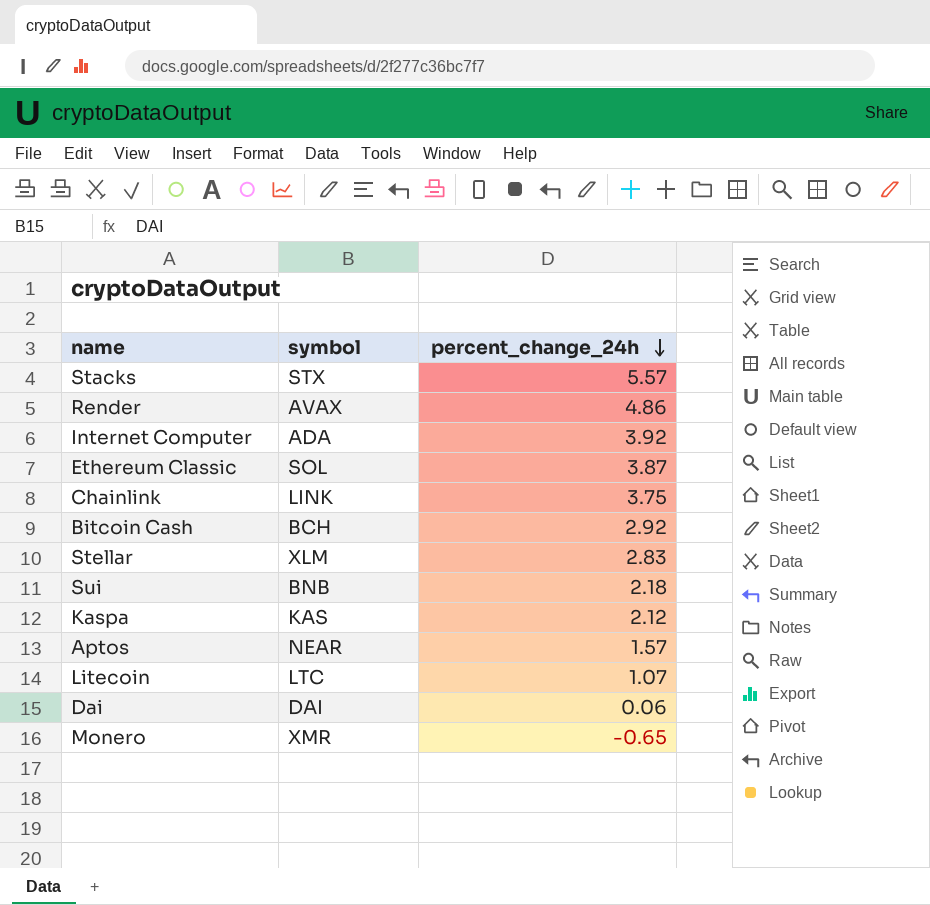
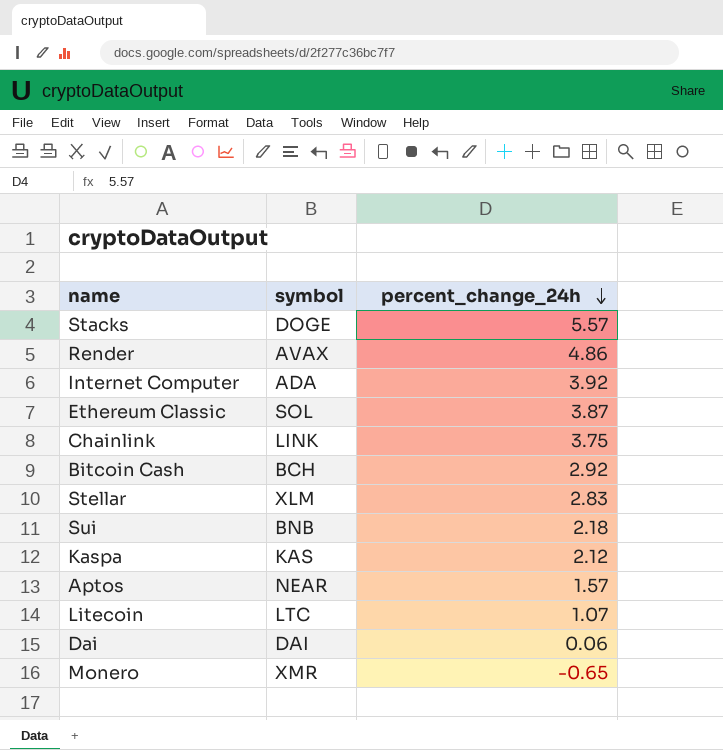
Stacks | symbol: STX -> DOGE

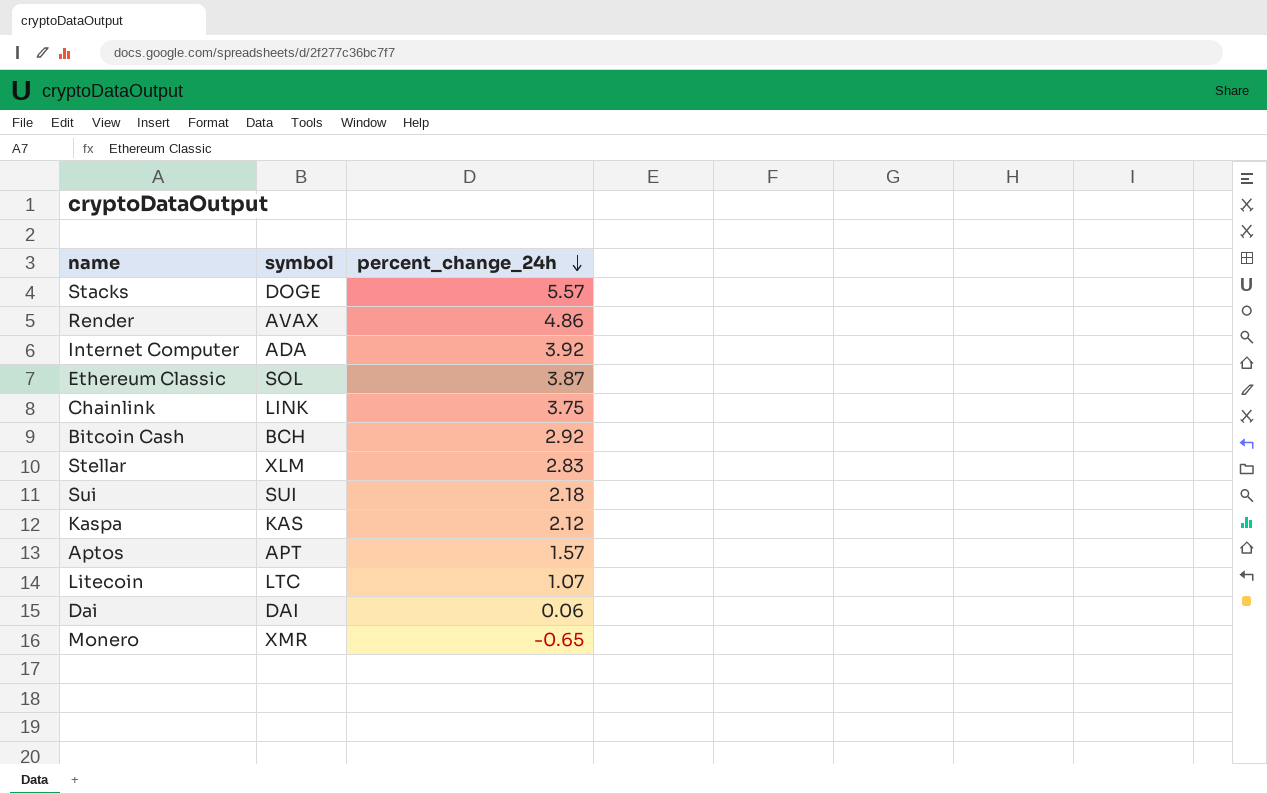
Sui | symbol: BNB -> SUI
Aptos | symbol: NEAR -> APT

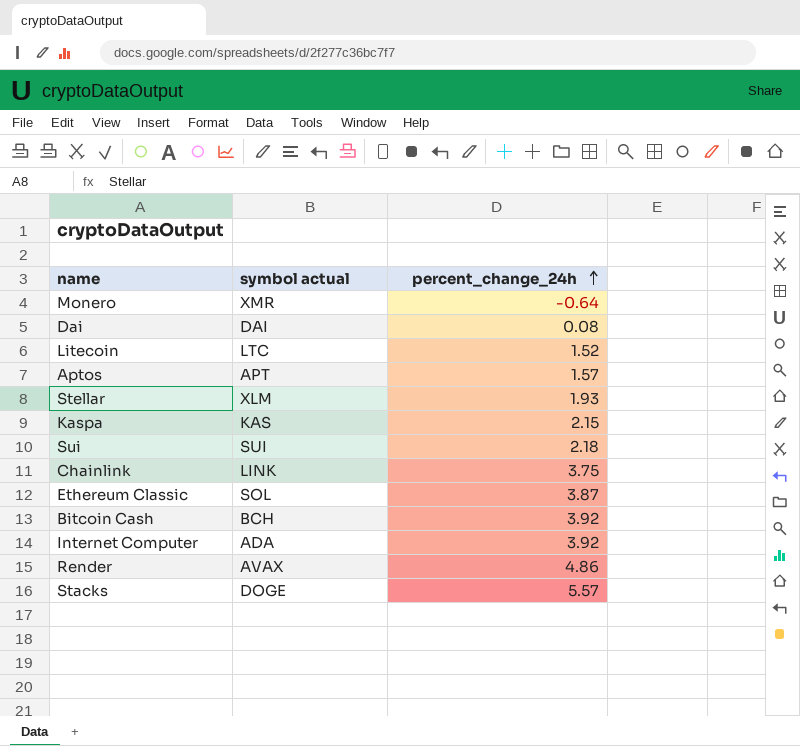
row order: percent_change_24h descending -> percent_change_24h ascending
column name: symbol -> symbol actual
Monero | percent_change_24h: -0.65 -> -0.64
Dai | percent_change_24h: 0.06 -> 0.08
Litecoin | percent_change_24h: 1.07 -> 1.52
Stellar | percent_change_24h: 2.83 -> 1.93
Kaspa | percent_change_24h: 2.12 -> 2.15
Bitcoin Cash | percent_change_24h: 2.92 -> 3.92

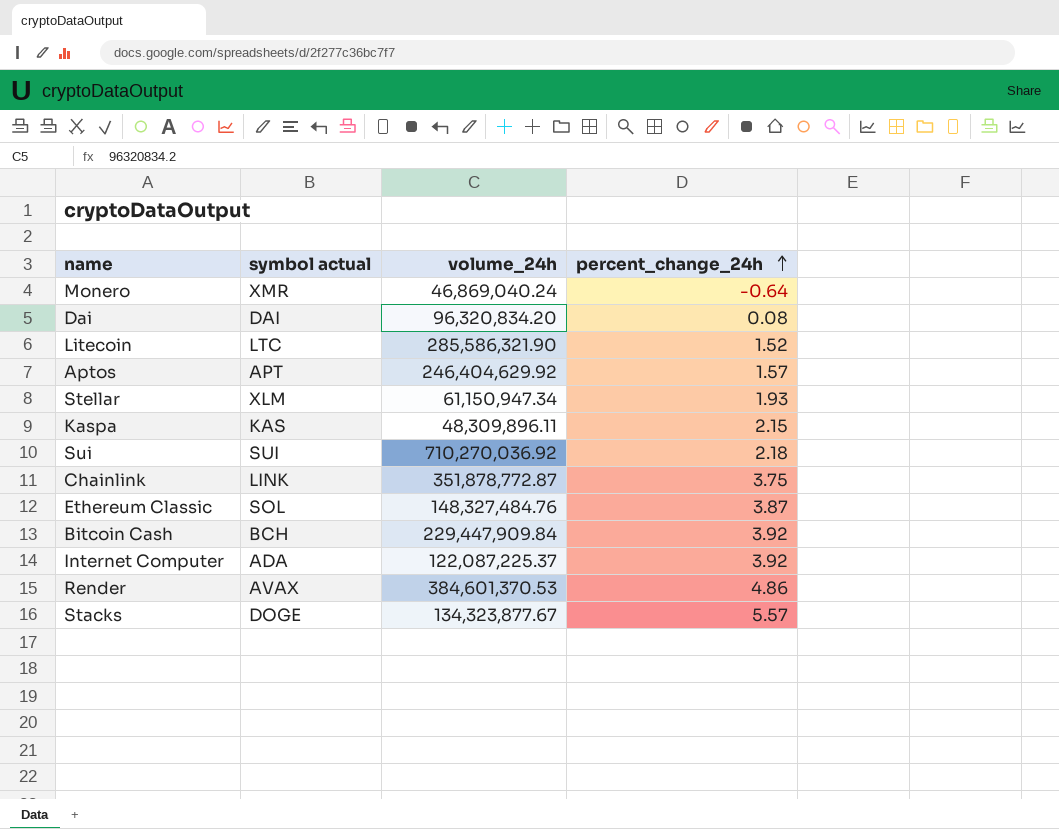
column volume_24h | position: none -> 3

